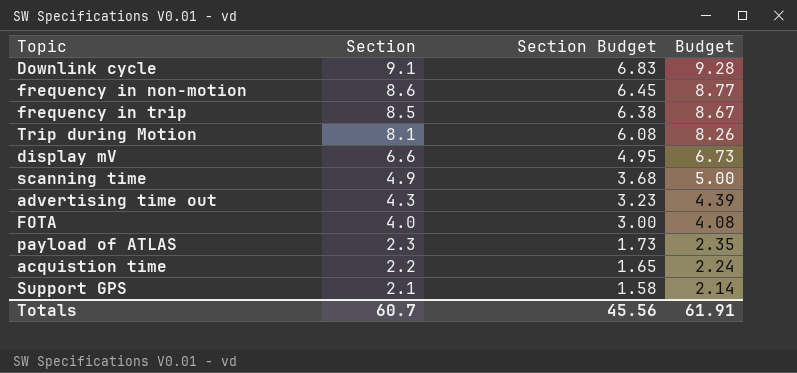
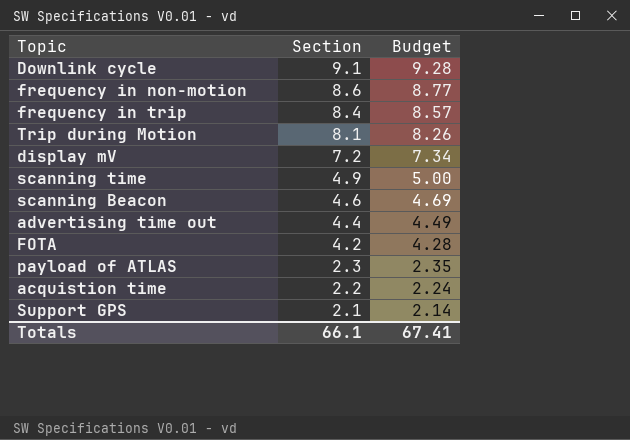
column Section Budget | formula: [Section] * 0.75 -> none
frequency in trip | Section: 8.5 -> 8.4
frequency in trip | Budget: 8.67 -> 8.57
display mV | Section: 6.6 -> 7.2
display mV | Budget: 6.73 -> 7.34
row scanning Beacon: none -> 4.6 | 4.69
advertising time out | Section: 4.3 -> 4.4
advertising time out | Budget: 4.39 -> 4.49
FOTA | Section: 4.0 -> 4.2
FOTA | Budget: 4.08 -> 4.28
Totals | Section: 60.7 -> 66.1
Totals | Budget: 61.91 -> 67.41

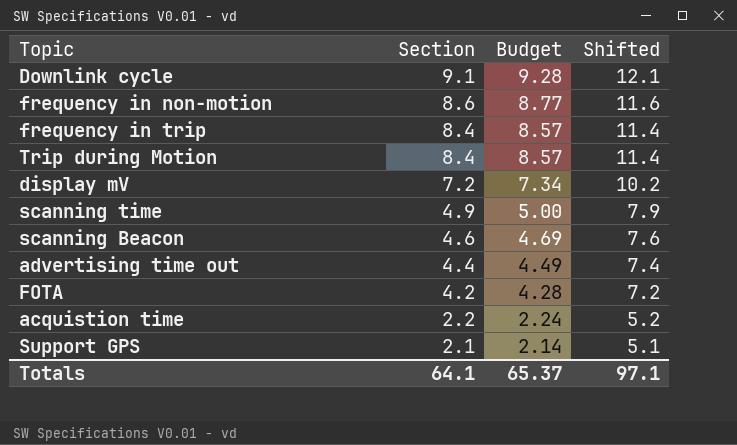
column Shifted | formula: none -> [Section] + 3
row payload of ATLAS: 2.3 | 2.35 -> none
Trip during Motion | Section: 8.1 -> 8.4
Trip during Motion | Budget: 8.26 -> 8.57
Totals | Section: 66.1 -> 64.1
Totals | Budget: 67.41 -> 65.37

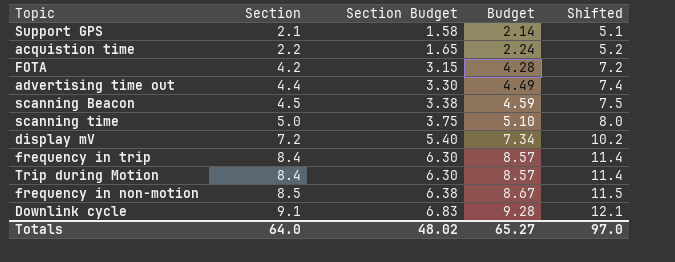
row order: Section descending -> Section ascending
column Section Budget | formula: none -> [Section] * 0.75
scanning Beacon | Section: 4.6 -> 4.5
scanning Beacon | Budget: 4.69 -> 4.59
scanning Beacon | Shifted: 7.6 -> 7.5
scanning time | Section: 4.9 -> 5.0
scanning time | Budget: 5.00 -> 5.10
scanning time | Shifted: 7.9 -> 8.0
frequency in non-motion | Section: 8.6 -> 8.5
frequency in non-motion | Budget: 8.77 -> 8.67
frequency in non-motion | Shifted: 11.6 -> 11.5
Totals | Section: 64.1 -> 64.0
Totals | Budget: 65.37 -> 65.27
Totals | Shifted: 97.1 -> 97.0

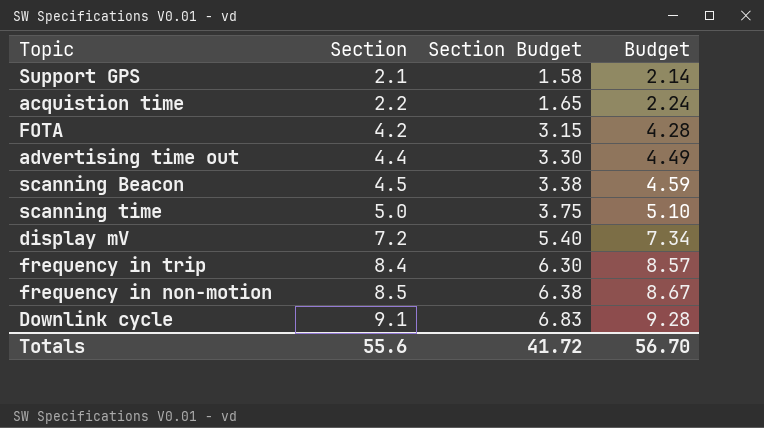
column Shifted | formula: [Section] + 3 -> none
row Trip during Motion: 8.4 | 6.30 | 8.57 | 11.4 -> none
Totals | Section: 64.0 -> 55.6
Totals | Section Budget: 48.02 -> 41.72
Totals | Budget: 65.27 -> 56.70

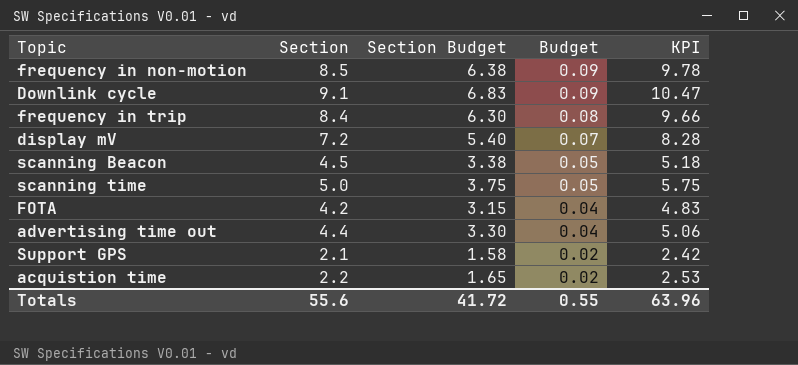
row order: Section ascending -> Budget descending
column Budget | formula: [Section] * 1.02 -> [Section] * 0.01
column KPI | formula: none -> [Section] * 1.15
Totals | Budget: 56.70 -> 0.55

